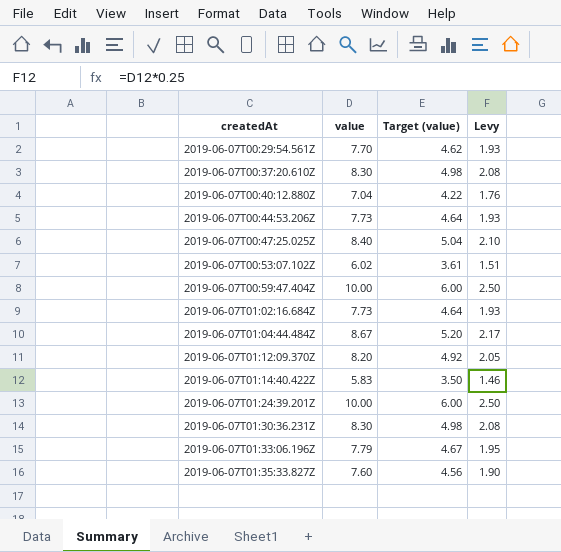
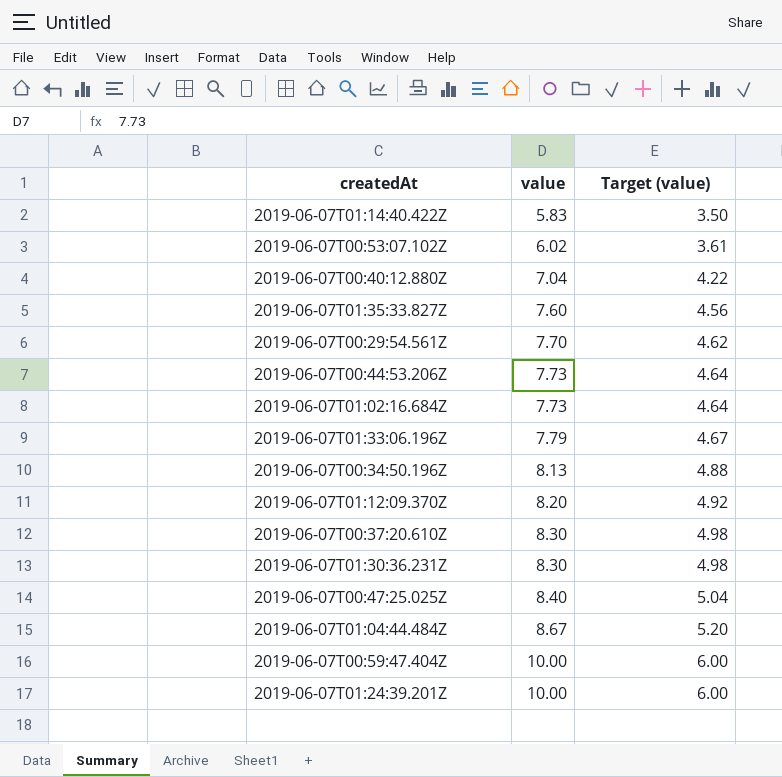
row order: createdAt ascending -> value ascending
column Levy | formula: [value] * 0.25 -> none
row 2019-06-07T00:34:50.196Z: none -> 8.13 | 4.88

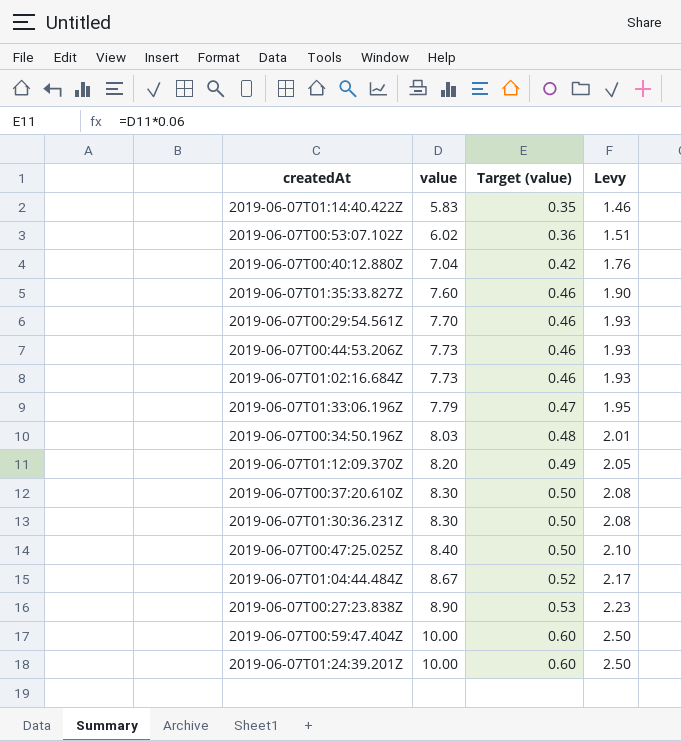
column Target (value) | formula: [value] * 0.6 -> [value] * 0.06
column Levy | formula: none -> [value] * 0.25
2019-06-07T00:34:50.196Z | value: 8.13 -> 8.03
row 2019-06-07T00:27:23.838Z: none -> 8.90 | 0.53 | 2.23

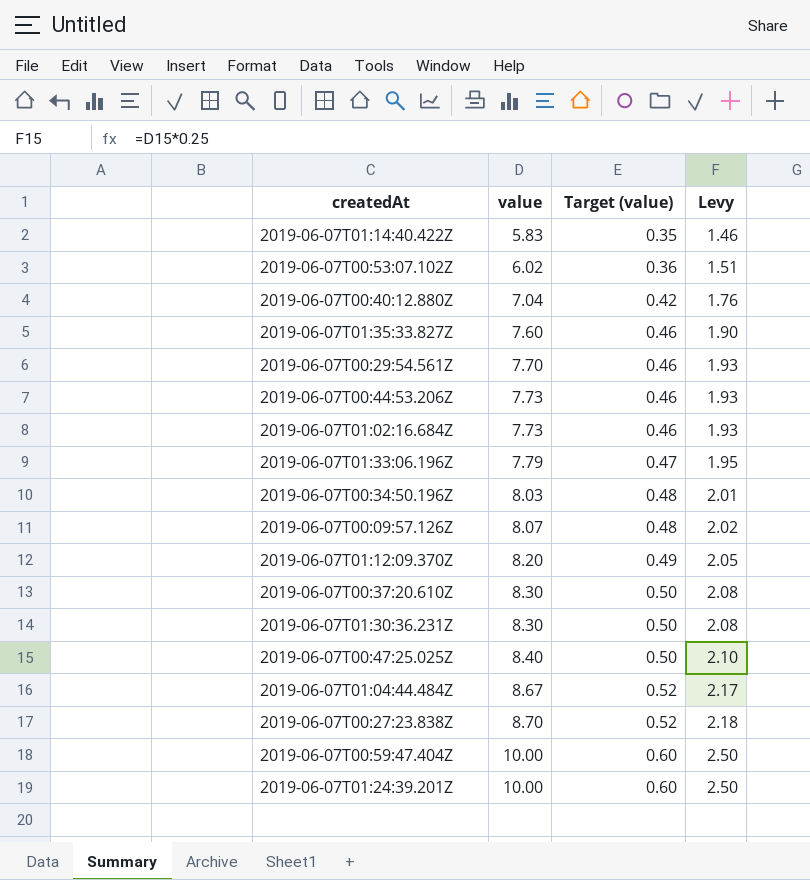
row 2019-06-07T00:09:57.126Z: none -> 8.07 | 0.48 | 2.02
2019-06-07T00:27:23.838Z | value: 8.90 -> 8.70
2019-06-07T00:27:23.838Z | Target (value): 0.53 -> 0.52
2019-06-07T00:27:23.838Z | Levy: 2.23 -> 2.18

